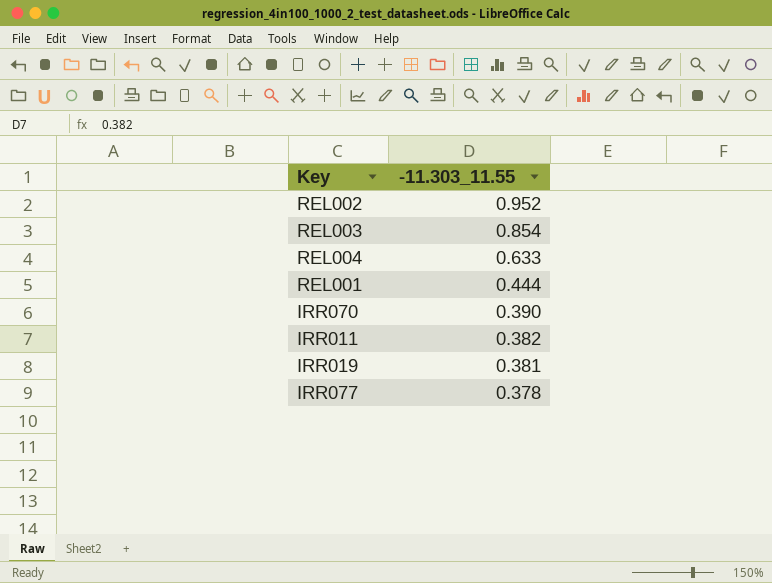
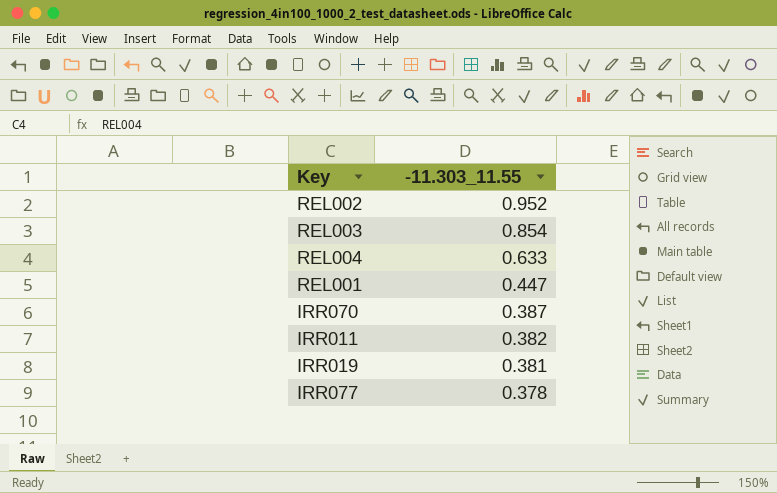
REL001 | -11.303_11.55: 0.444 -> 0.447
IRR070 | -11.303_11.55: 0.390 -> 0.387

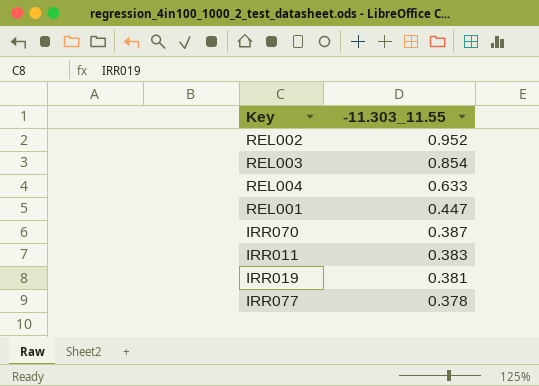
IRR011 | -11.303_11.55: 0.382 -> 0.383

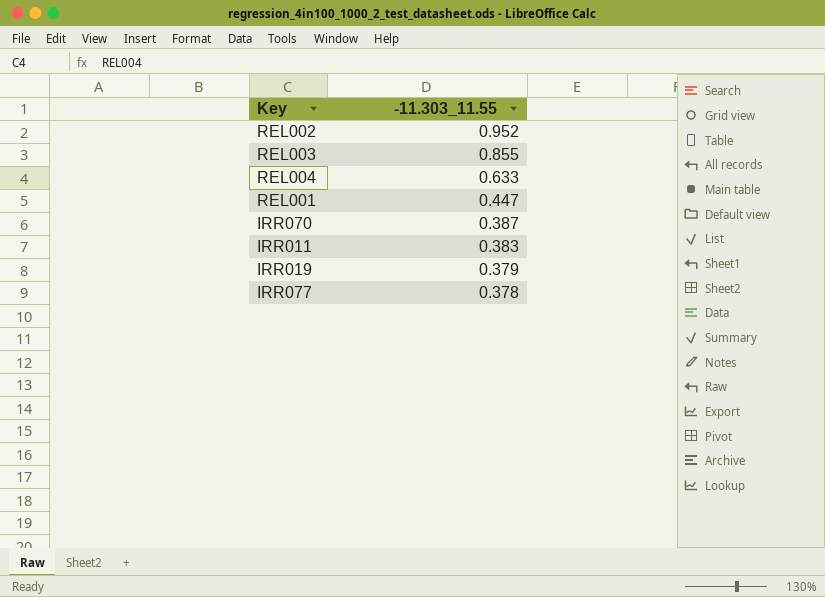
REL003 | -11.303_11.55: 0.854 -> 0.855
IRR019 | -11.303_11.55: 0.381 -> 0.379

